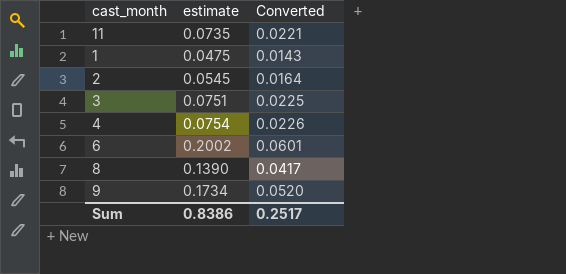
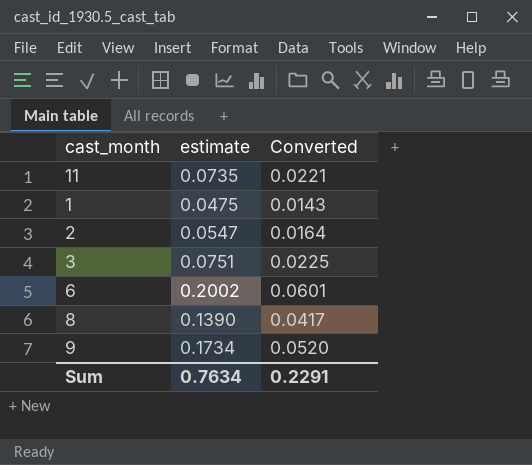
row 4: 0.0754 | 0.0226 -> none
2 | estimate: 0.0545 -> 0.0547
Sum | estimate: 0.8386 -> 0.7634
Sum | Converted: 0.2517 -> 0.2291

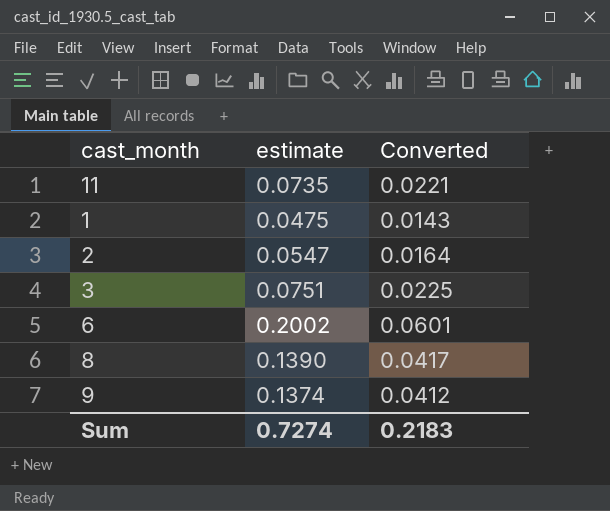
9 | estimate: 0.1734 -> 0.1374
9 | Converted: 0.0520 -> 0.0412
Sum | estimate: 0.7634 -> 0.7274
Sum | Converted: 0.2291 -> 0.2183

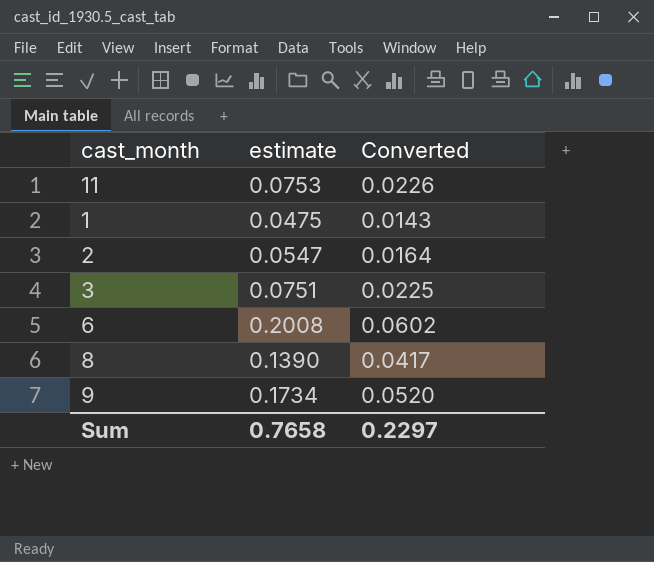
11 | estimate: 0.0735 -> 0.0753
11 | Converted: 0.0221 -> 0.0226
6 | estimate: 0.2002 -> 0.2008
6 | Converted: 0.0601 -> 0.0602
9 | estimate: 0.1374 -> 0.1734
9 | Converted: 0.0412 -> 0.0520
Sum | estimate: 0.7274 -> 0.7658
Sum | Converted: 0.2183 -> 0.2297

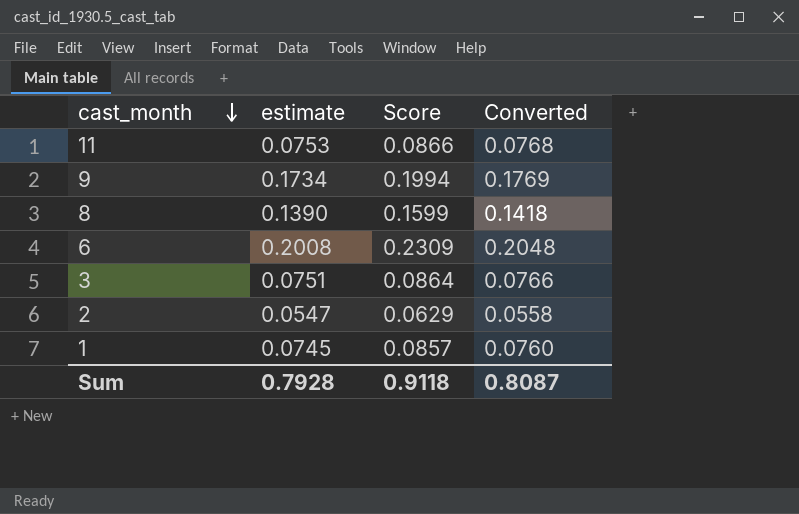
row order: none -> cast_month descending
column Score | formula: none -> [estimate] * 1.15
column Converted | formula: [estimate] * 0.3 -> [estimate] * 1.02
1 | estimate: 0.0475 -> 0.0745
Sum | estimate: 0.7658 -> 0.7928
Sum | Converted: 0.2297 -> 0.8087

